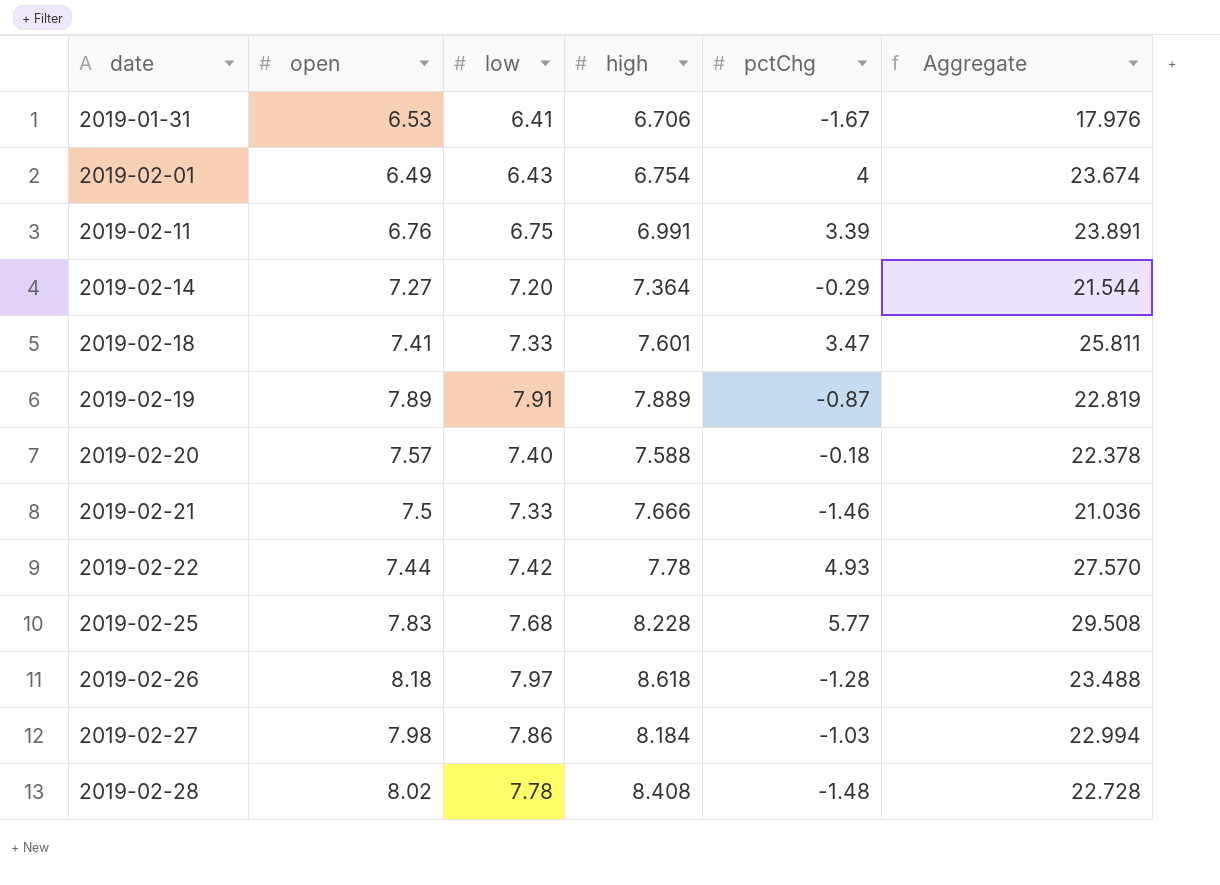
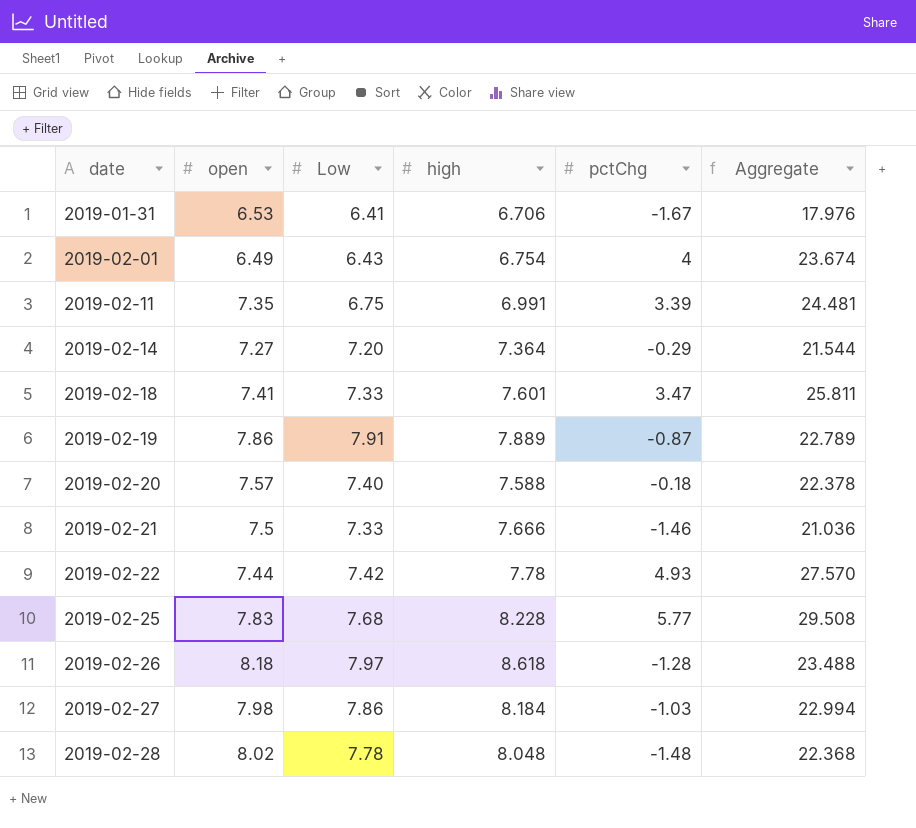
column name: low -> Low
2019-02-11 | open: 6.76 -> 7.35
2019-02-11 | Aggregate: 23.891 -> 24.481
2019-02-19 | open: 7.89 -> 7.86
2019-02-19 | Aggregate: 22.819 -> 22.789
2019-02-28 | high: 8.408 -> 8.048
2019-02-28 | Aggregate: 22.728 -> 22.368

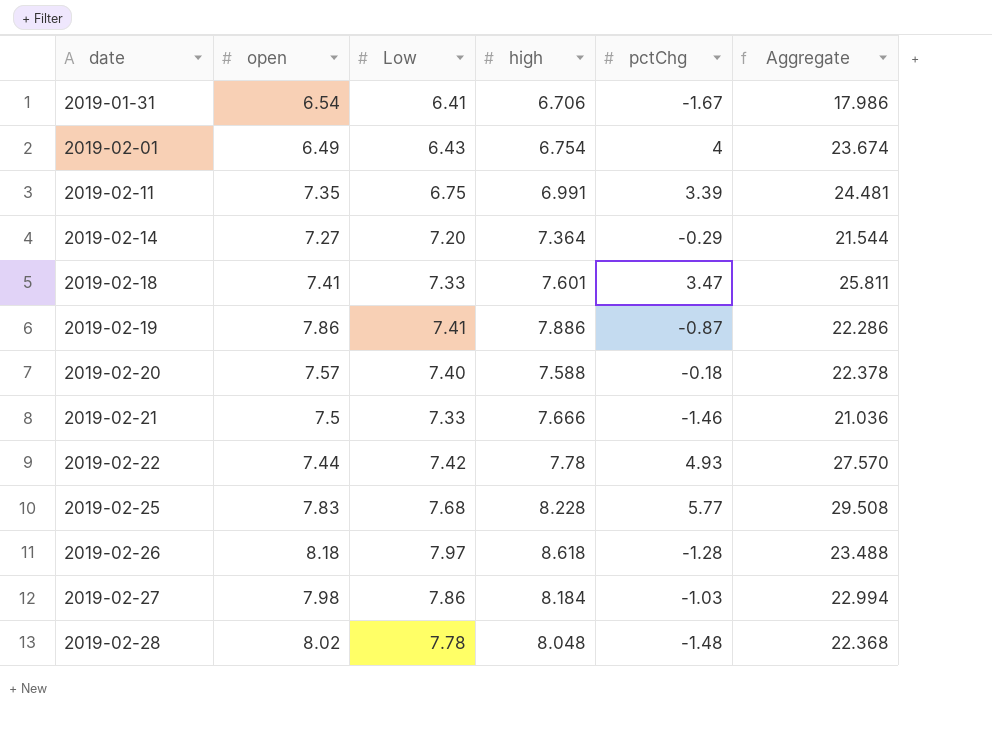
2019-01-31 | open: 6.53 -> 6.54
2019-01-31 | Aggregate: 17.976 -> 17.986
2019-02-19 | Low: 7.91 -> 7.41
2019-02-19 | high: 7.889 -> 7.886
2019-02-19 | Aggregate: 22.789 -> 22.286

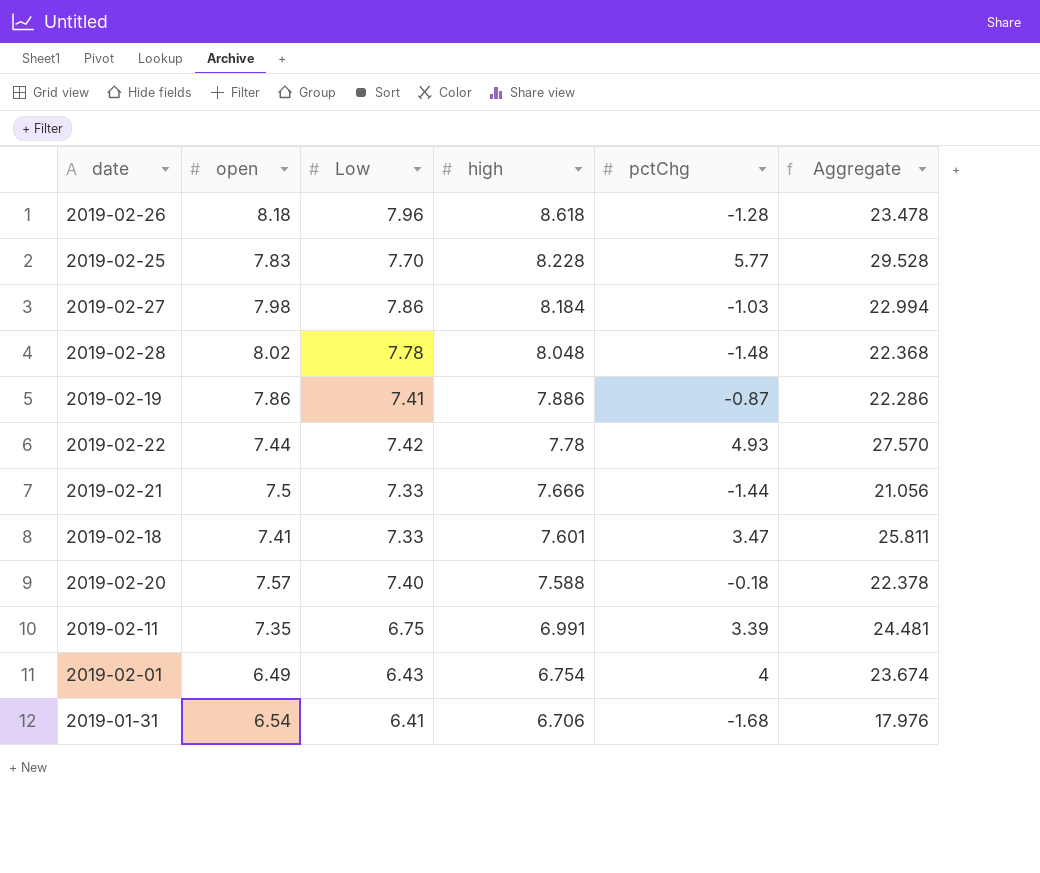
row order: date ascending -> high descending
row 2019-02-14: 7.27 | 7.20 | 7.364 | -0.29 | 21.544 -> none
2019-02-26 | Low: 7.97 -> 7.96
2019-02-26 | Aggregate: 23.488 -> 23.478
2019-02-25 | Low: 7.68 -> 7.70
2019-02-25 | Aggregate: 29.508 -> 29.528
2019-02-21 | pctChg: -1.46 -> -1.44
2019-02-21 | Aggregate: 21.036 -> 21.056
2019-01-31 | pctChg: -1.67 -> -1.68
2019-01-31 | Aggregate: 17.986 -> 17.976

